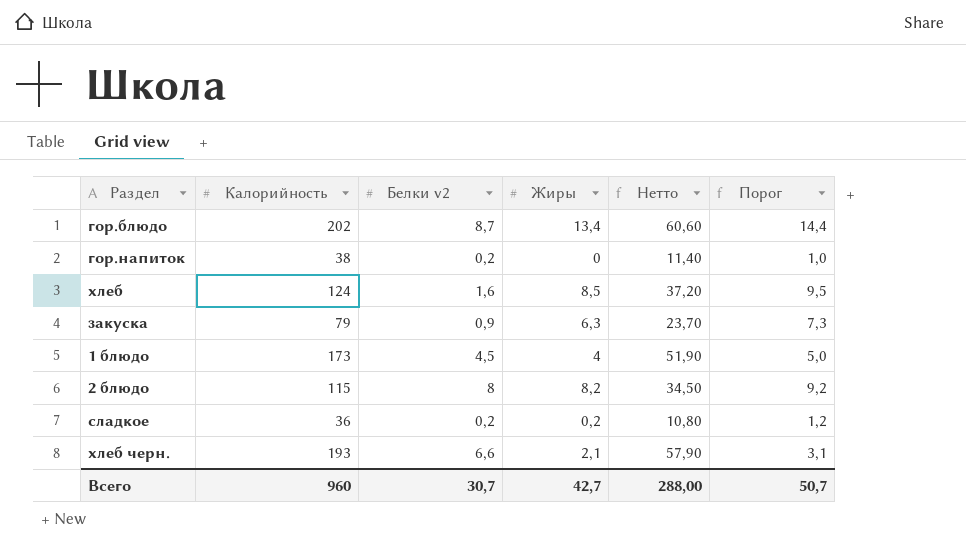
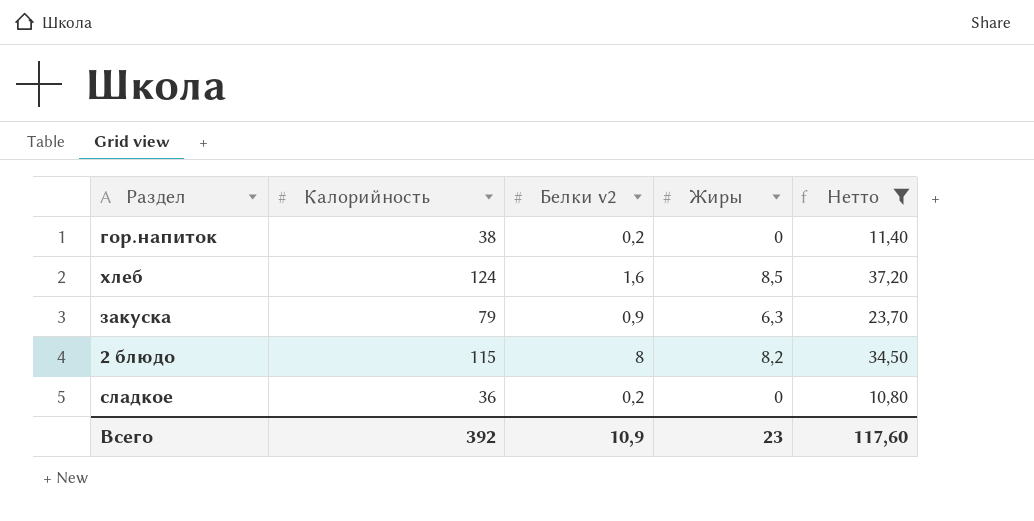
filter: none -> Нетто <= 37,20
column Порог | formula: [Жиры] + 1 -> none
сладкое | Жиры: 0,2 -> 0
Всего | Калорийность: 960 -> 392
Всего | Белки v2: 30,7 -> 10,9
Всего | Жиры: 42,7 -> 23
Всего | Нетто: 288,00 -> 117,60

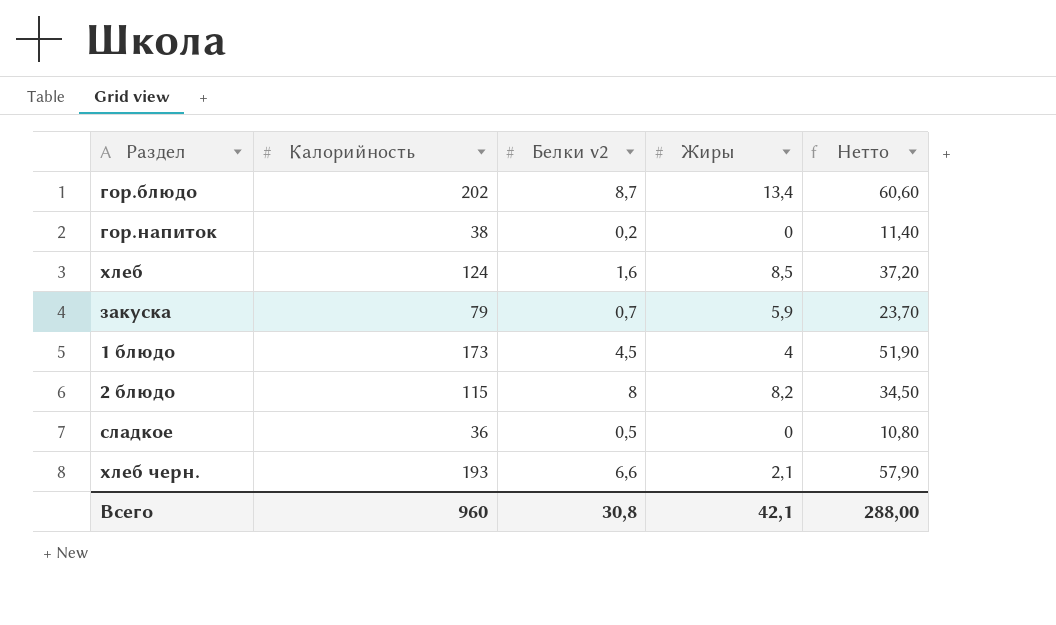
filter: Нетто <= 37,20 -> none
закуска | Белки v2: 0,9 -> 0,7
закуска | Жиры: 6,3 -> 5,9
сладкое | Белки v2: 0,2 -> 0,5
Всего | Калорийность: 392 -> 960
Всего | Белки v2: 10,9 -> 30,8
Всего | Жиры: 23 -> 42,1
Всего | Нетто: 117,60 -> 288,00

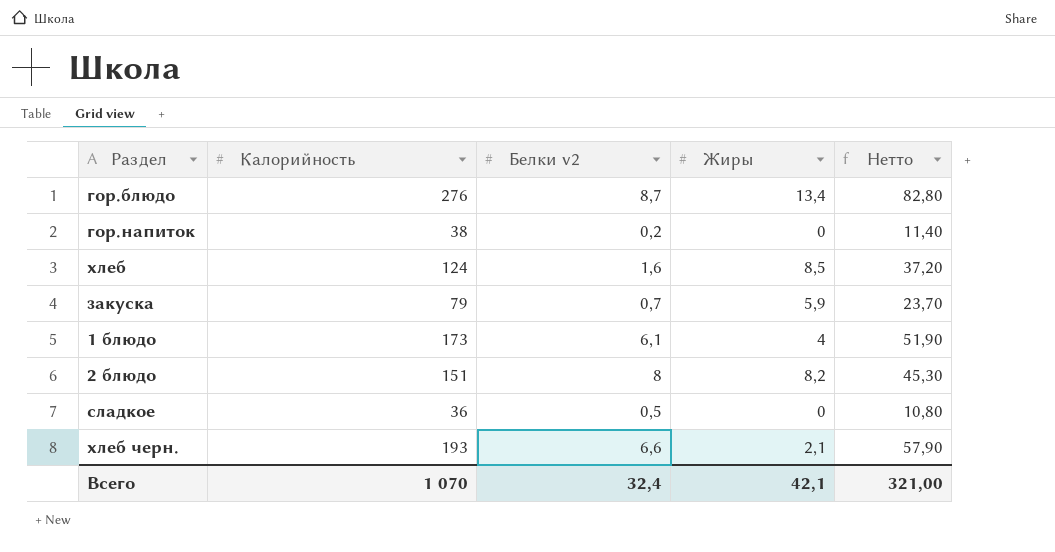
гор.блюдо | Калорийность: 202 -> 276
гор.блюдо | Нетто: 60,60 -> 82,80
1 блюдо | Белки v2: 4,5 -> 6,1
2 блюдо | Калорийность: 115 -> 151
2 блюдо | Нетто: 34,50 -> 45,30
Всего | Калорийность: 960 -> 1 070
Всего | Белки v2: 30,8 -> 32,4
Всего | Нетто: 288,00 -> 321,00

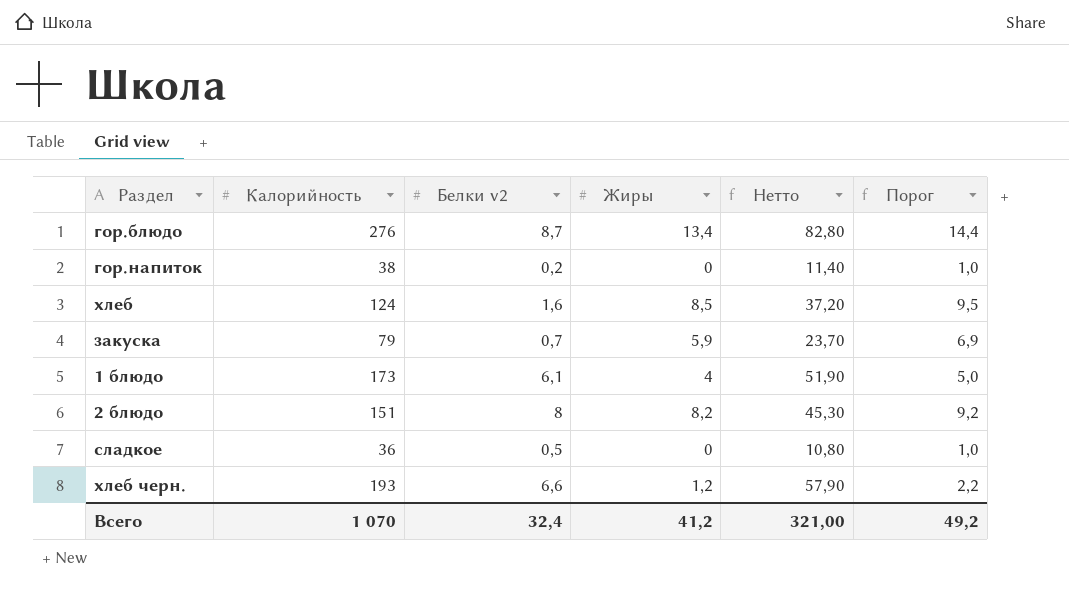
column Порог | formula: none -> [Жиры] + 1
хлеб черн. | Жиры: 2,1 -> 1,2
Всего | Жиры: 42,1 -> 41,2

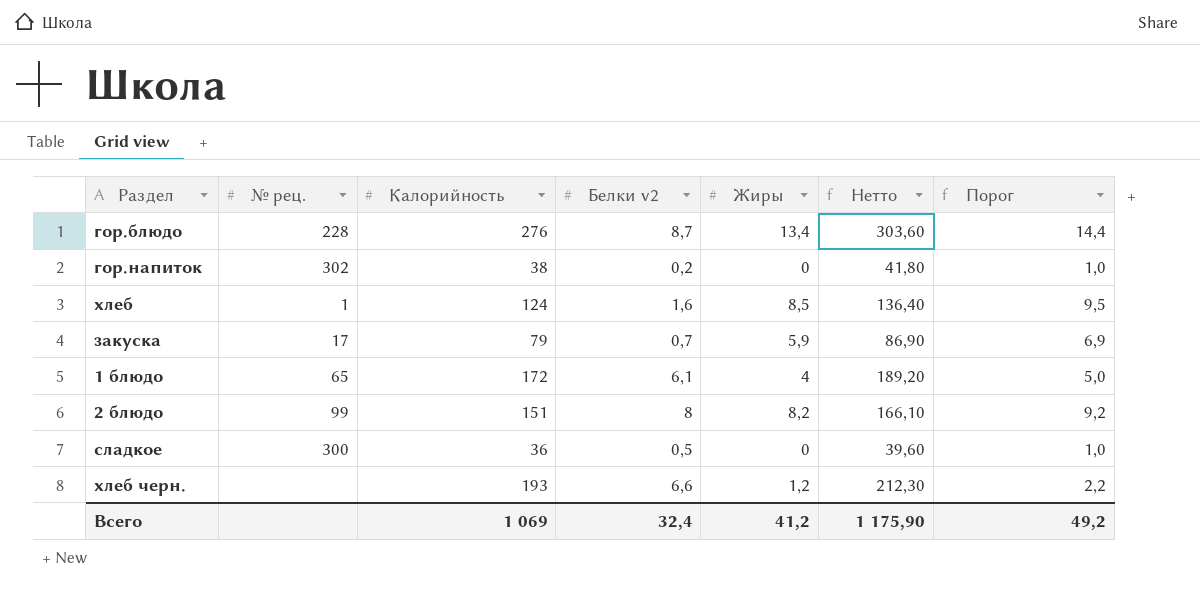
column № рец. | position: none -> 2
column Нетто | formula: [Калорийность] * 0,3 -> [Калорийность] * 1,1
1 блюдо | Калорийность: 173 -> 172
Всего | Калорийность: 1 070 -> 1 069
Всего | Нетто: 321,00 -> 1 175,90

